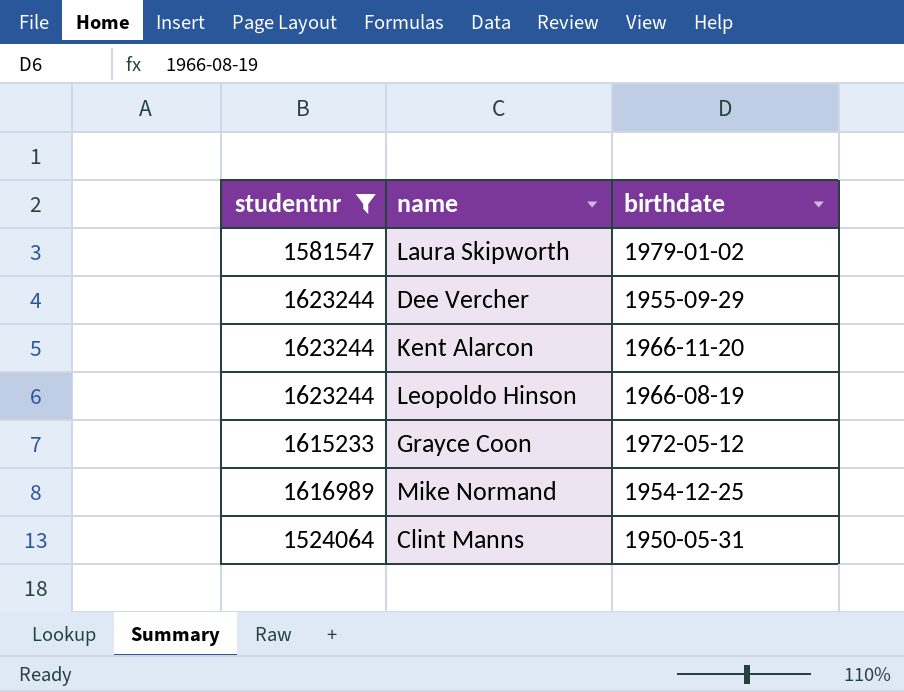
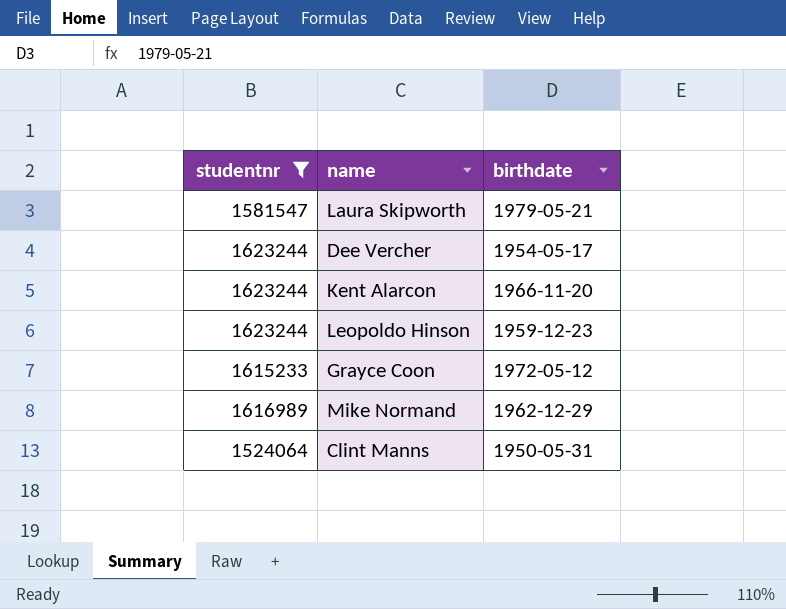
Laura Skipworth | birthdate: 1979-01-02 -> 1979-05-21
Dee Vercher | birthdate: 1955-09-29 -> 1954-05-17
Leopoldo Hinson | birthdate: 1966-08-19 -> 1959-12-23
Mike Normand | birthdate: 1954-12-25 -> 1962-12-29

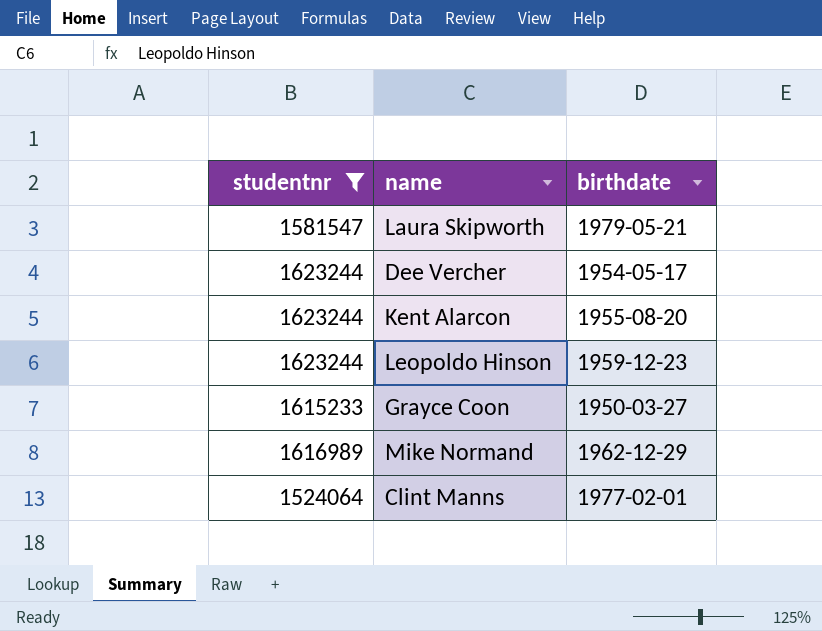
Kent Alarcon | birthdate: 1966-11-20 -> 1955-08-20
Grayce Coon | birthdate: 1972-05-12 -> 1950-03-27
Clint Manns | birthdate: 1950-05-31 -> 1977-02-01

